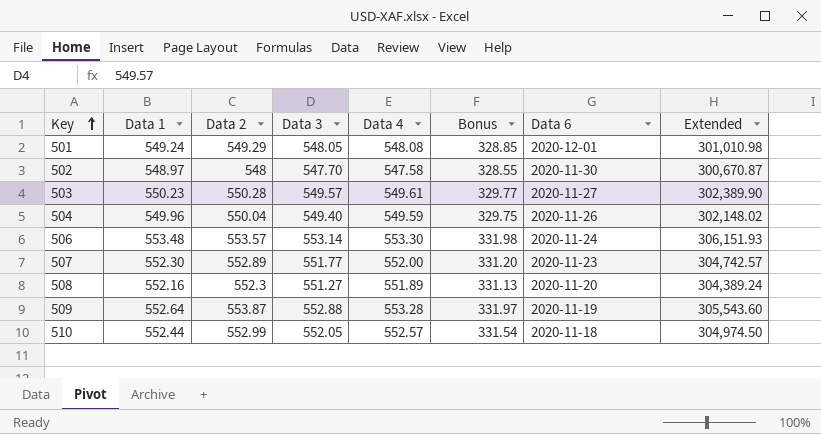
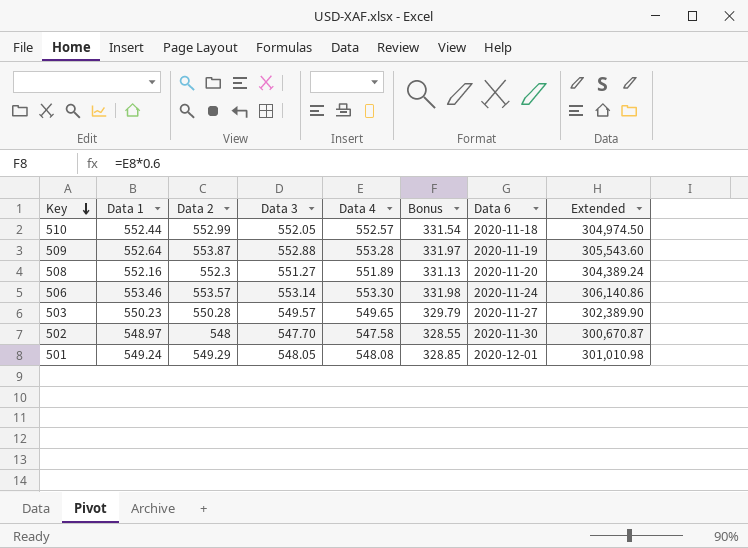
row order: Key ascending -> Key descending
row 504: 549.96 | 550.04 | 549.40 | 549.59 | 329.75 | 2020-11-26 | 302,148.02 -> none
row 507: 552.30 | 552.89 | 551.77 | 552.00 | 331.20 | 2020-11-23 | 304,742.57 -> none
506 | Data 1: 553.48 -> 553.46
506 | Extended: 306,151.93 -> 306,140.86
503 | Data 4: 549.61 -> 549.65
503 | Bonus: 329.77 -> 329.79

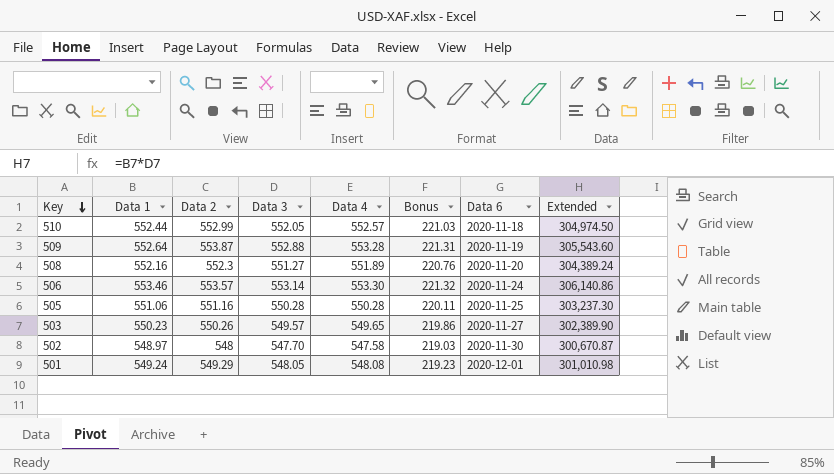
column Bonus | formula: [Data 4] * 0.6 -> [Data 4] * 0.4
row 505: none -> 551.06 | 551.16 | 550.28 | 550.28 | 220.11 | 2020-11-25 | 303,237.30
503 | Data 2: 550.28 -> 550.26

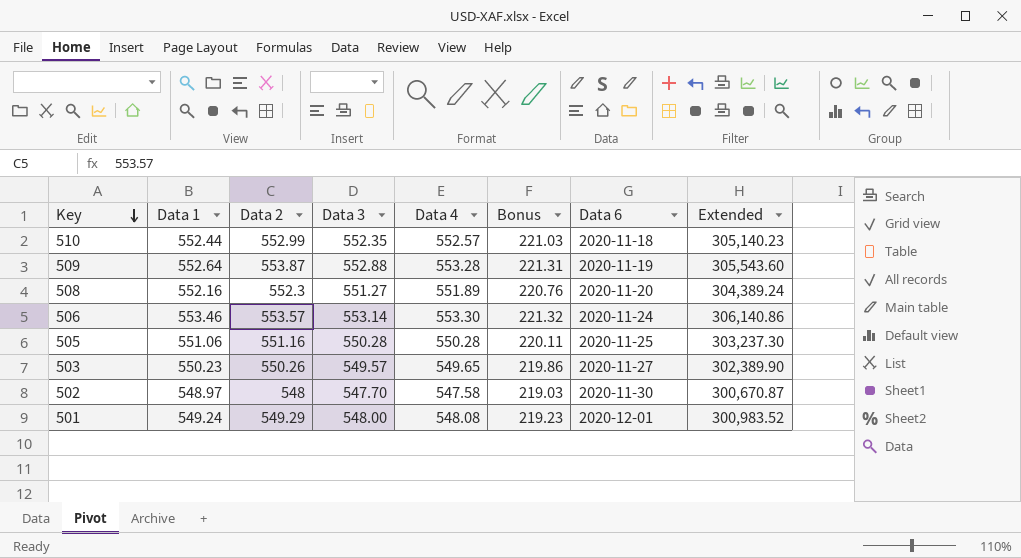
510 | Data 3: 552.05 -> 552.35
510 | Extended: 304,974.50 -> 305,140.23
501 | Data 3: 548.05 -> 548.00
501 | Extended: 301,010.98 -> 300,983.52

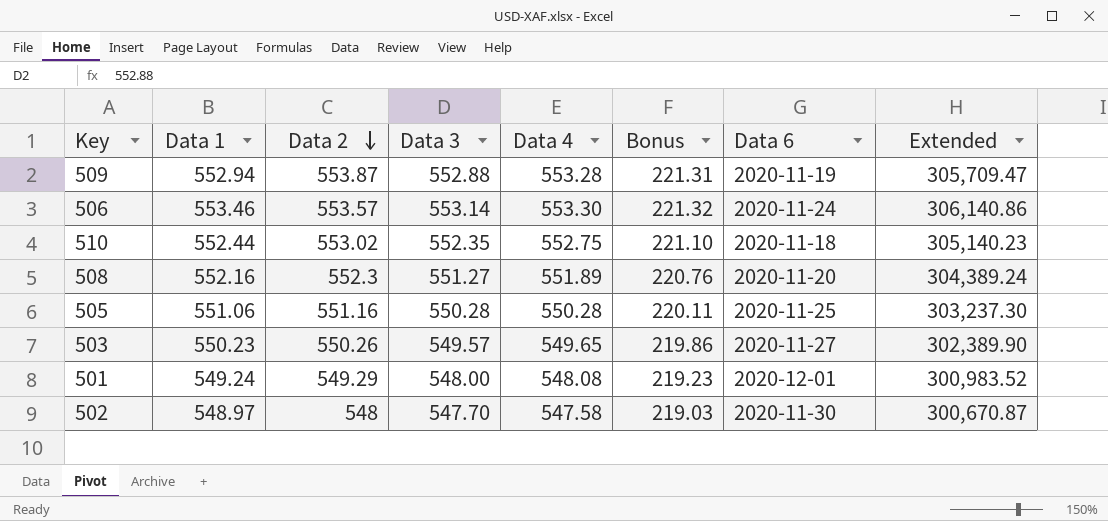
row order: Key descending -> Data 2 descending
509 | Data 1: 552.64 -> 552.94
509 | Extended: 305,543.60 -> 305,709.47
510 | Data 2: 552.99 -> 553.02
510 | Data 4: 552.57 -> 552.75
510 | Bonus: 221.03 -> 221.10

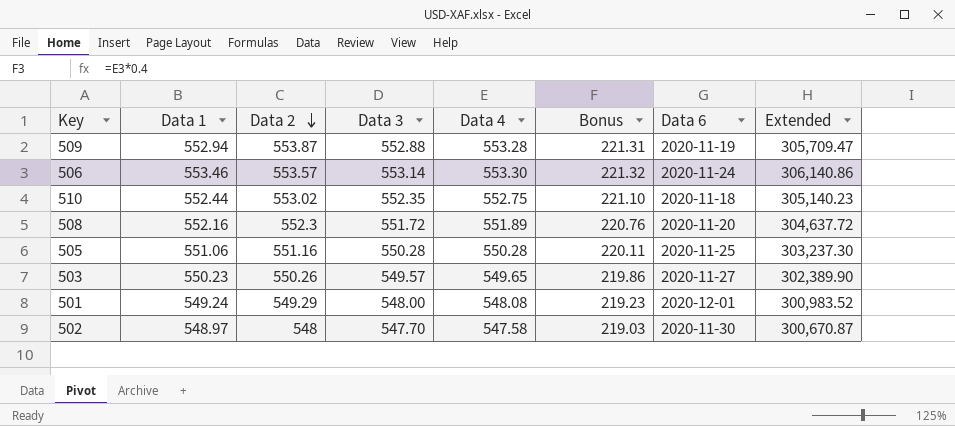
508 | Data 3: 551.27 -> 551.72
508 | Extended: 304,389.24 -> 304,637.72

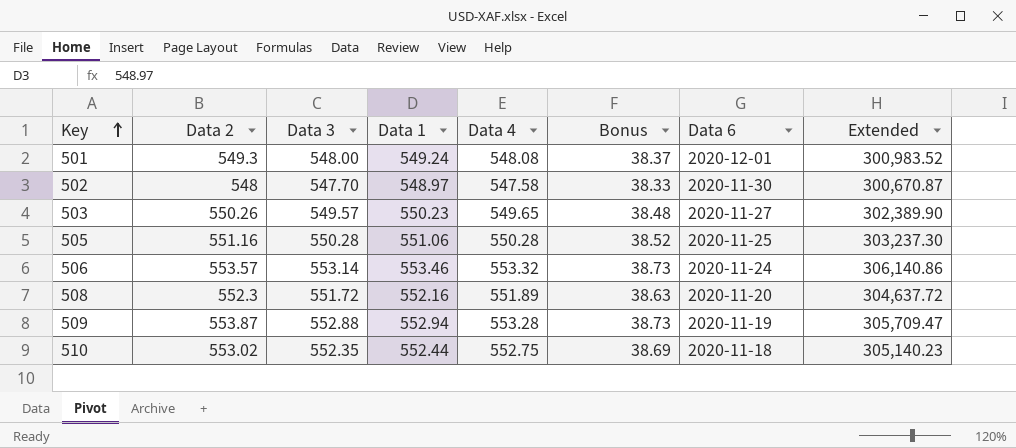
row order: Data 2 descending -> Key ascending
column Data 1 | position: 2 -> 4
column Bonus | formula: [Data 4] * 0.4 -> [Data 4] * 0.07
501 | Data 2: 549.29 -> 549.3
506 | Data 4: 553.30 -> 553.32

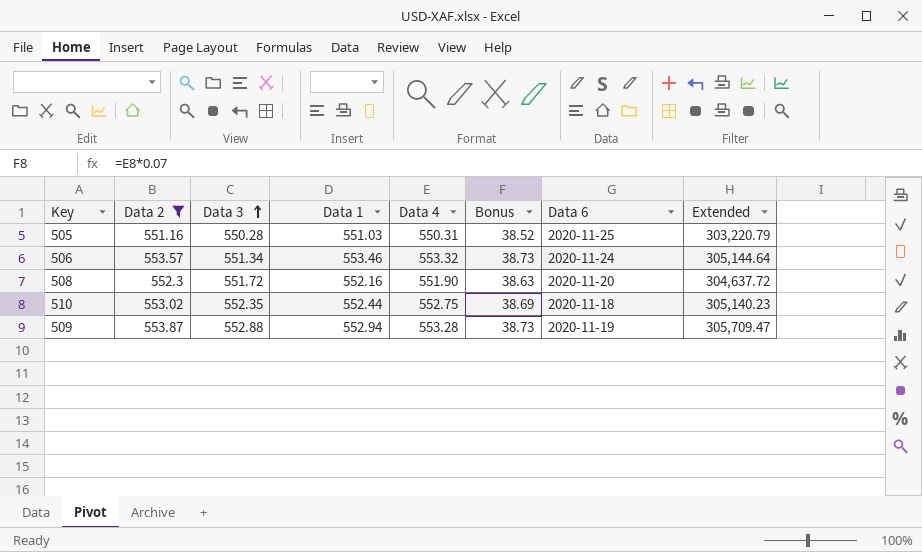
filter: none -> Data 2 >= 551.16
row order: Key ascending -> Data 3 ascending
505 | Data 1: 551.06 -> 551.03
505 | Data 4: 550.28 -> 550.31
505 | Extended: 303,237.30 -> 303,220.79
506 | Data 3: 553.14 -> 551.34
506 | Extended: 306,140.86 -> 305,144.64
508 | Data 4: 551.89 -> 551.90

